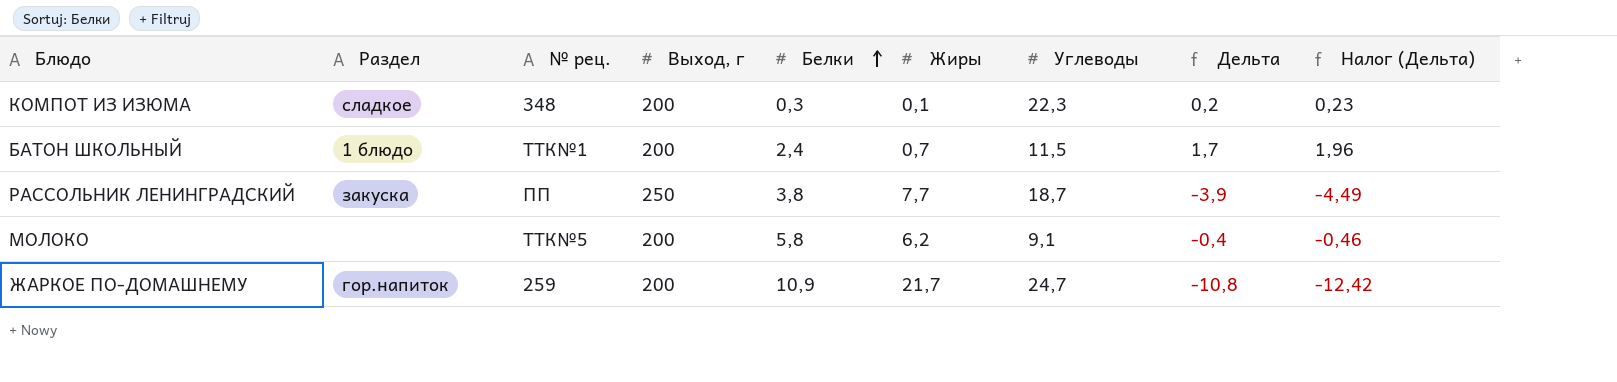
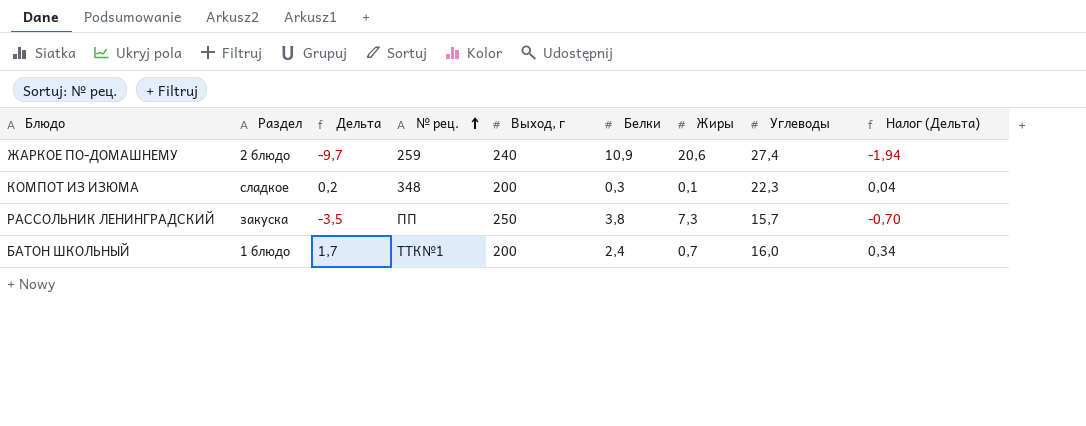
row order: Белки ascending -> № рец. ascending
column Дельта | position: 8 -> 3
column Налог (Дельта) | formula: [Дельта] * 1,15 -> [Дельта] * 0,2
row МОЛОКО: none | ТТК№5 | 200 | 5,8 | 6,2 | 9,1 | -0,4 | -0,46 -> none
ЖАРКОЕ ПО-ДОМАШНЕМУ | Раздел: гор.напиток -> 2 блюдо
ЖАРКОЕ ПО-ДОМАШНЕМУ | Дельта: -10,8 -> -9,7
ЖАРКОЕ ПО-ДОМАШНЕМУ | Выход, г: 200 -> 240
ЖАРКОЕ ПО-ДОМАШНЕМУ | Жиры: 21,7 -> 20,6
ЖАРКОЕ ПО-ДОМАШНЕМУ | Углеводы: 24,7 -> 27,4
РАССОЛЬНИК ЛЕНИНГРАДСКИЙ | Дельта: -3,9 -> -3,5
РАССОЛЬНИК ЛЕНИНГРАДСКИЙ | Жиры: 7,7 -> 7,3
РАССОЛЬНИК ЛЕНИНГРАДСКИЙ | Углеводы: 18,7 -> 15,7
БАТОН ШКОЛЬНЫЙ | Углеводы: 11,5 -> 16,0

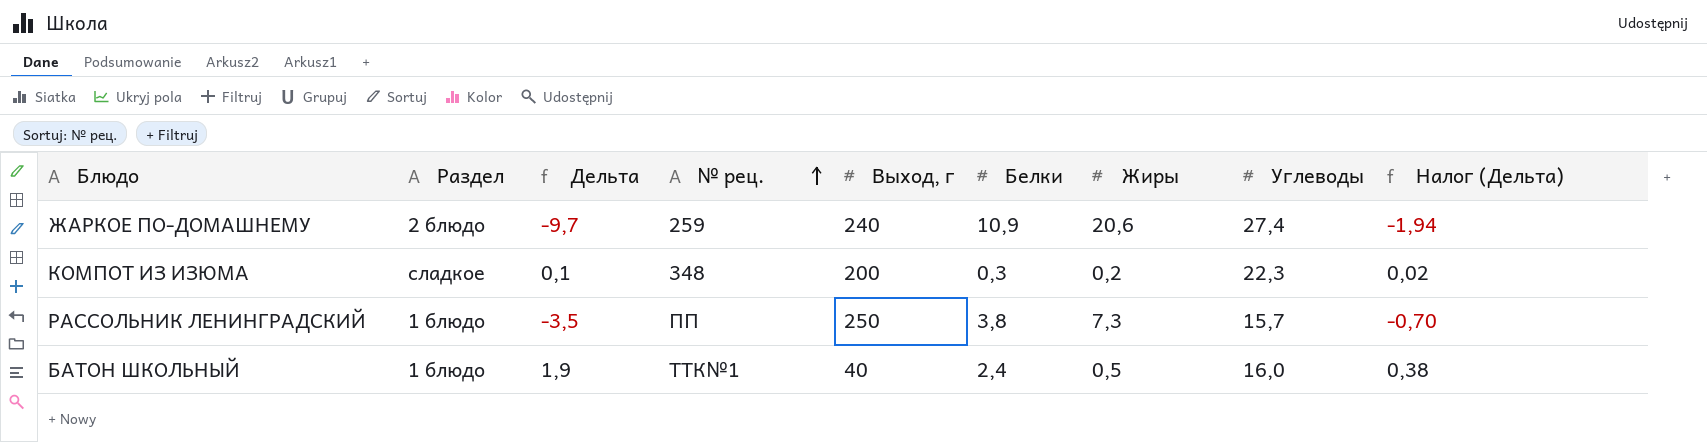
КОМПОТ ИЗ ИЗЮМА | Дельта: 0,2 -> 0,1
КОМПОТ ИЗ ИЗЮМА | Жиры: 0,1 -> 0,2
КОМПОТ ИЗ ИЗЮМА | Налог (Дельта): 0,04 -> 0,02
РАССОЛЬНИК ЛЕНИНГРАДСКИЙ | Раздел: закуска -> 1 блюдо
БАТОН ШКОЛЬНЫЙ | Дельта: 1,7 -> 1,9
БАТОН ШКОЛЬНЫЙ | Выход, г: 200 -> 40
БАТОН ШКОЛЬНЫЙ | Жиры: 0,7 -> 0,5
БАТОН ШКОЛЬНЫЙ | Налог (Дельта): 0,34 -> 0,38

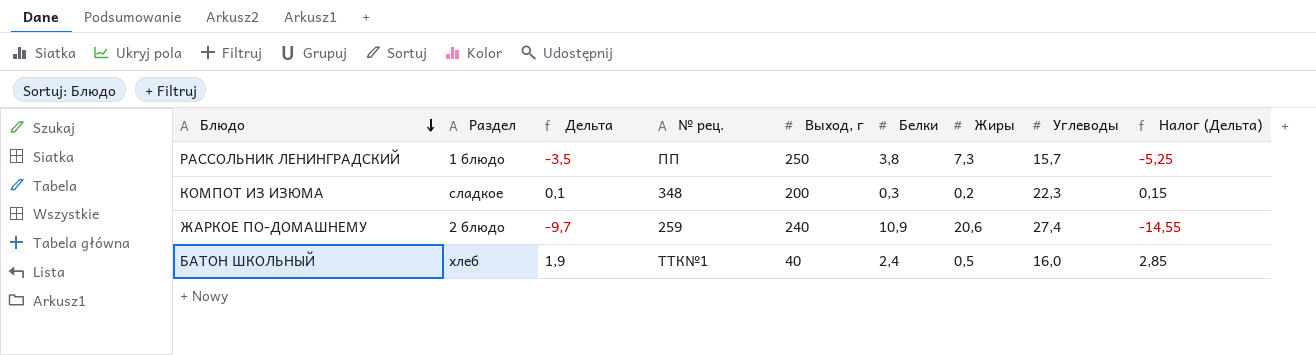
row order: № рец. ascending -> Блюдо descending
column Налог (Дельта) | formula: [Дельта] * 0,2 -> [Дельта] * 1,5
БАТОН ШКОЛЬНЫЙ | Раздел: 1 блюдо -> хлеб

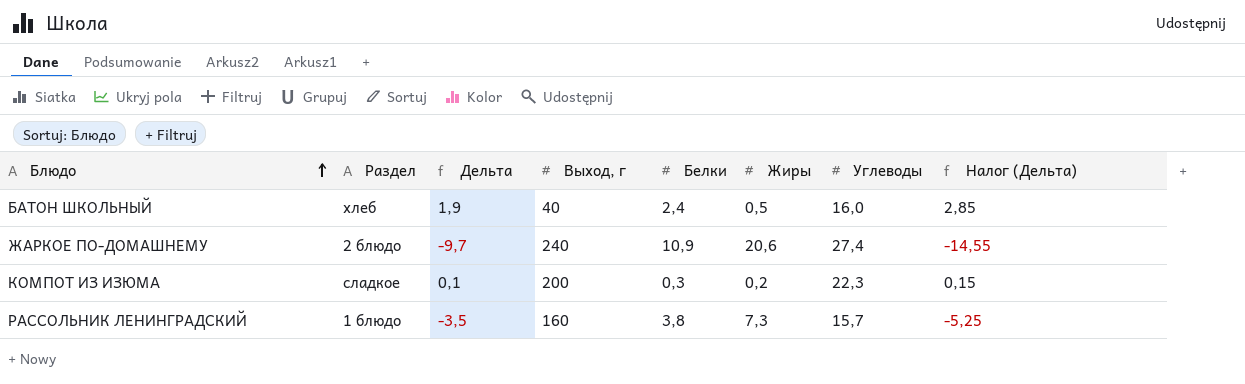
row order: Блюдо descending -> Блюдо ascending
column № рец. | position: 4 -> none
РАССОЛЬНИК ЛЕНИНГРАДСКИЙ | Выход, г: 250 -> 160

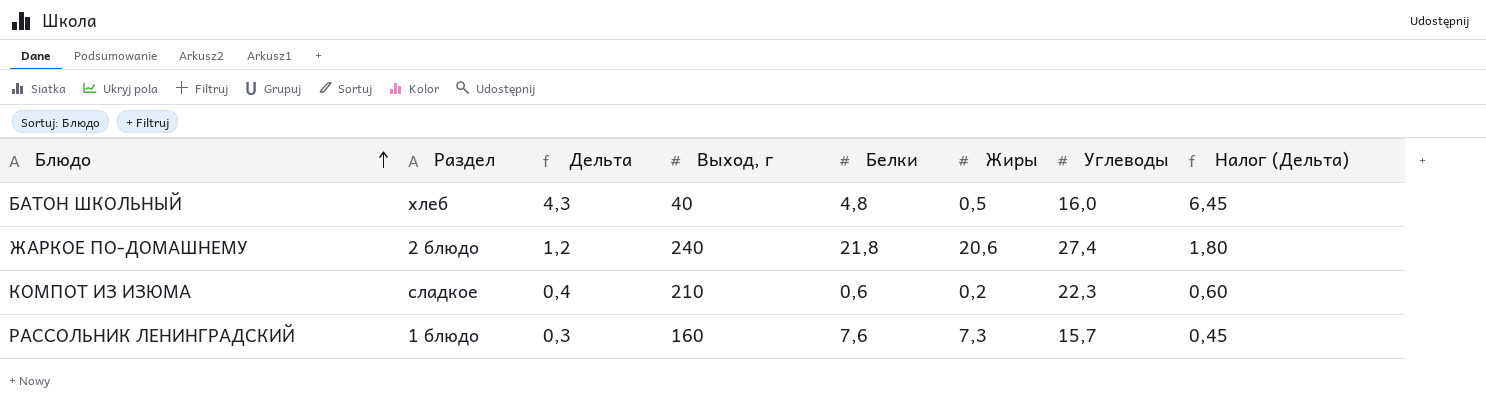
БАТОН ШКОЛЬНЫЙ | Дельта: 1,9 -> 4,3
БАТОН ШКОЛЬНЫЙ | Белки: 2,4 -> 4,8
БАТОН ШКОЛЬНЫЙ | Налог (Дельта): 2,85 -> 6,45
ЖАРКОЕ ПО-ДОМАШНЕМУ | Дельта: -9,7 -> 1,2
ЖАРКОЕ ПО-ДОМАШНЕМУ | Белки: 10,9 -> 21,8
ЖАРКОЕ ПО-ДОМАШНЕМУ | Налог (Дельта): -14,55 -> 1,80
КОМПОТ ИЗ ИЗЮМА | Дельта: 0,1 -> 0,4
КОМПОТ ИЗ ИЗЮМА | Выход, г: 200 -> 210
КОМПОТ ИЗ ИЗЮМА | Белки: 0,3 -> 0,6
КОМПОТ ИЗ ИЗЮМА | Налог (Дельта): 0,15 -> 0,60
РАССОЛЬНИК ЛЕНИНГРАДСКИЙ | Дельта: -3,5 -> 0,3
РАССОЛЬНИК ЛЕНИНГРАДСКИЙ | Белки: 3,8 -> 7,6
РАССОЛЬНИК ЛЕНИНГРАДСКИЙ | Налог (Дельта): -5,25 -> 0,45

